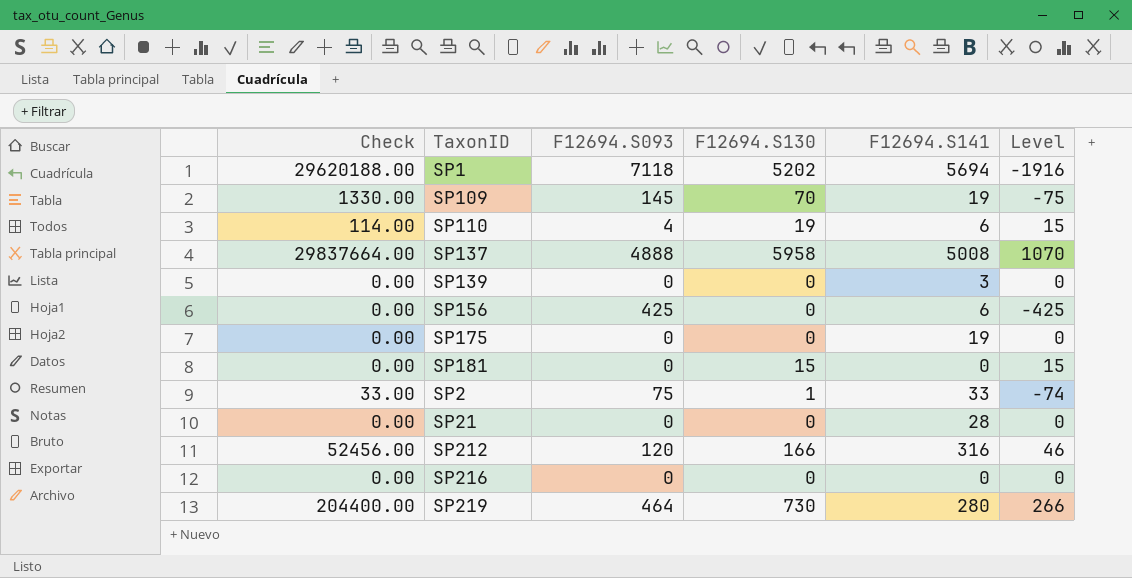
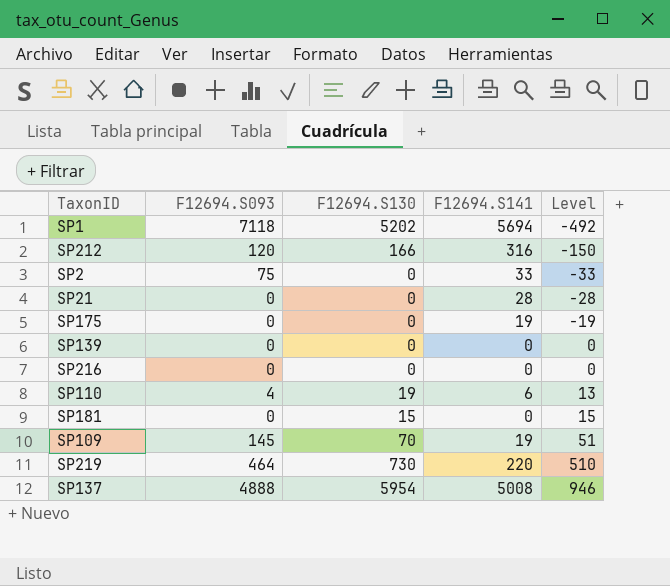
row order: none -> Level ascending
column Check | formula: [F12694.S130] * [F12694.S141] -> none
column Level | formula: [F12694.S130] - [F12694.S093] -> [F12694.S130] - [F12694.S141]
row SP156: 0.00 | 425 | 0 | 6 | -425 -> none
SP2 | F12694.S130: 1 -> 0
SP139 | F12694.S141: 3 -> 0
SP219 | F12694.S141: 280 -> 220
SP137 | F12694.S130: 5958 -> 5954

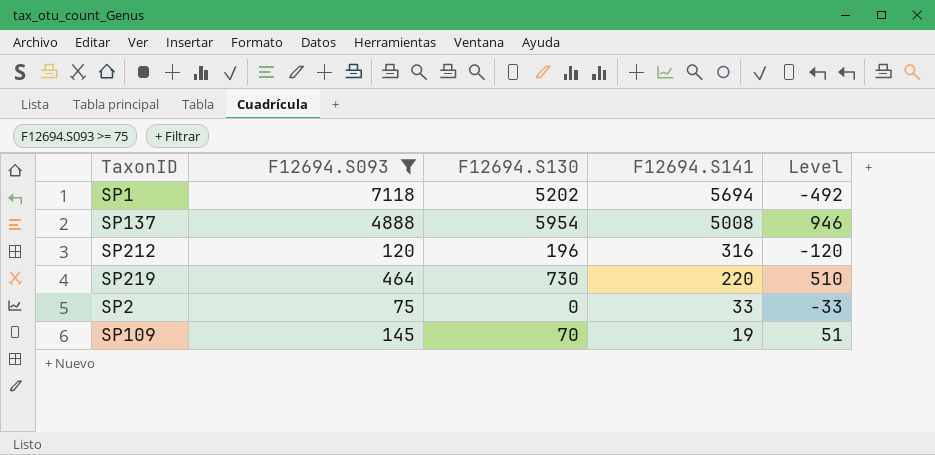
filter: none -> F12694.S093 >= 75
row order: Level ascending -> F12694.S141 descending
SP212 | F12694.S130: 166 -> 196
SP212 | Level: -150 -> -120

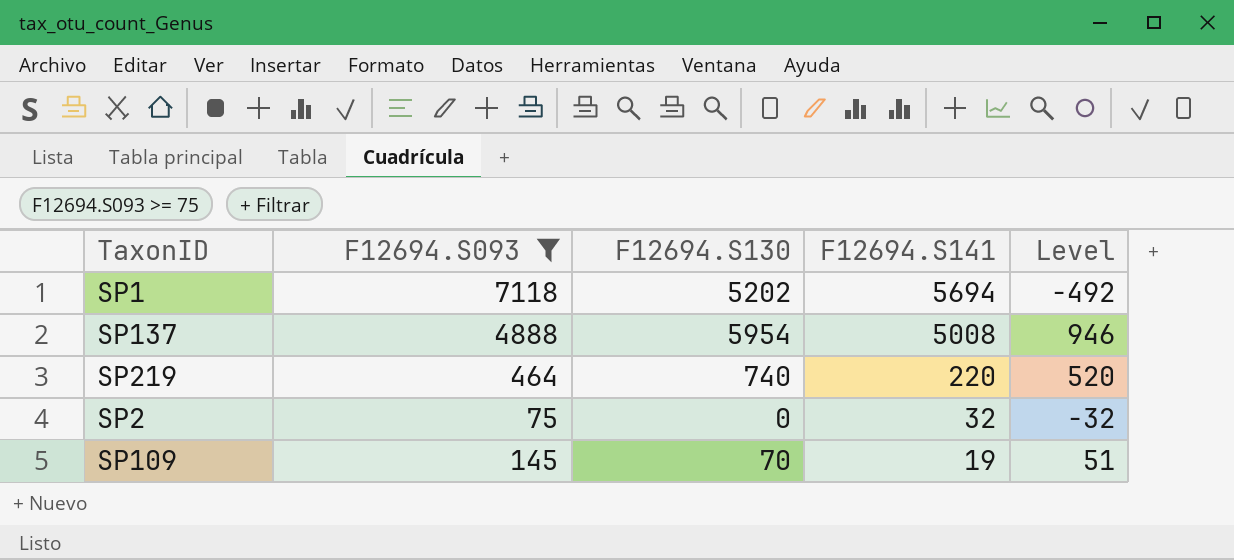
row SP212: 120 | 196 | 316 | -120 -> none
SP219 | F12694.S130: 730 -> 740
SP219 | Level: 510 -> 520
SP2 | F12694.S141: 33 -> 32
SP2 | Level: -33 -> -32

